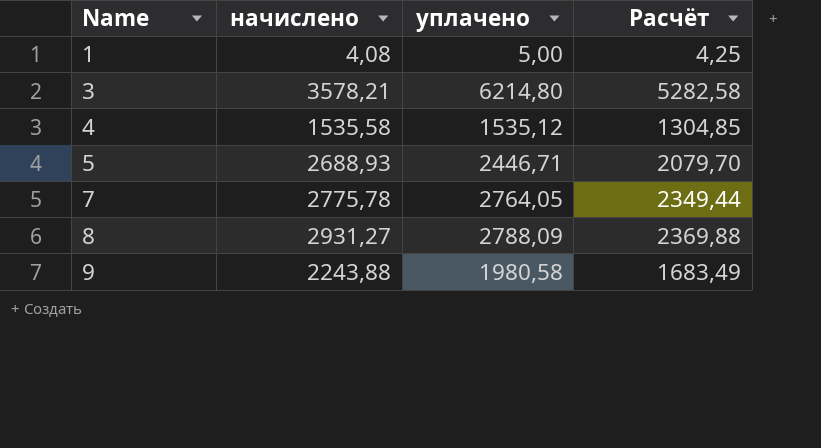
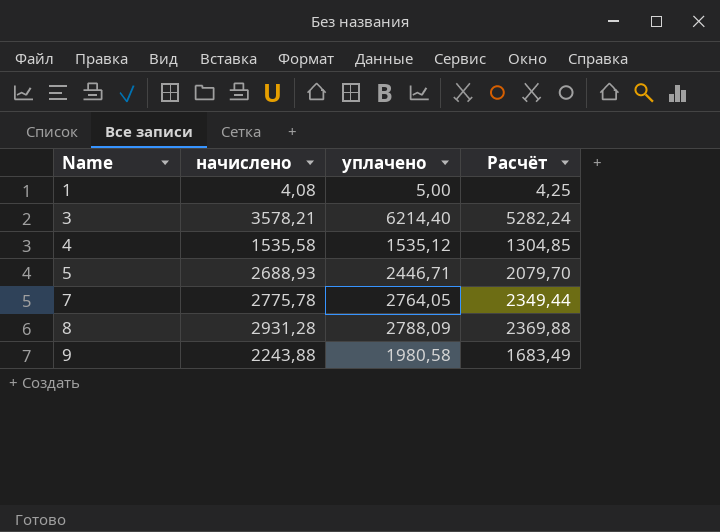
3 | уплачено: 6214,80 -> 6214,40
3 | Расчёт: 5282,58 -> 5282,24
8 | начислено: 2931,27 -> 2931,28

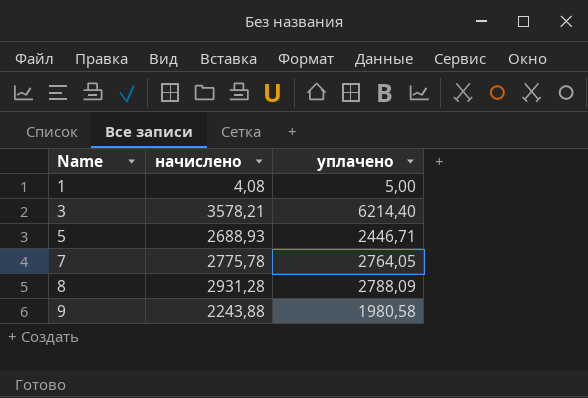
column Расчёт | formula: [уплачено] * 0,85 -> none
row 4: 1535,58 | 1535,12 | 1304,85 -> none

